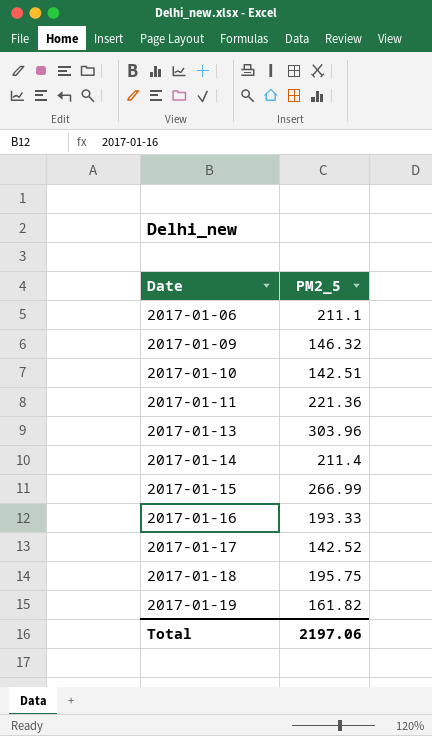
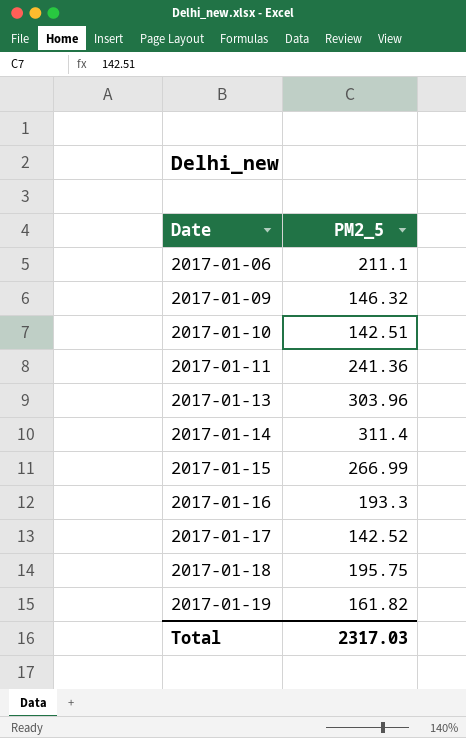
2017-01-11 | PM2_5: 221.36 -> 241.36
2017-01-14 | PM2_5: 211.4 -> 311.4
2017-01-16 | PM2_5: 193.33 -> 193.3
Total | PM2_5: 2197.06 -> 2317.03

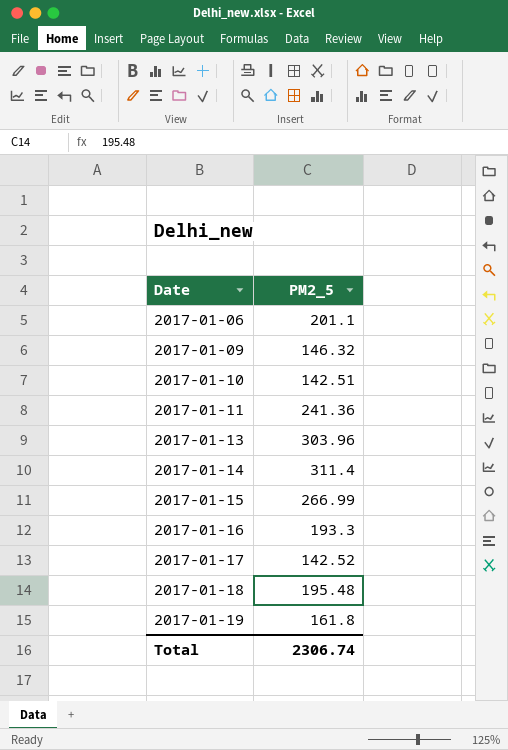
2017-01-06 | PM2_5: 211.1 -> 201.1
2017-01-18 | PM2_5: 195.75 -> 195.48
2017-01-19 | PM2_5: 161.82 -> 161.8
Total | PM2_5: 2317.03 -> 2306.74

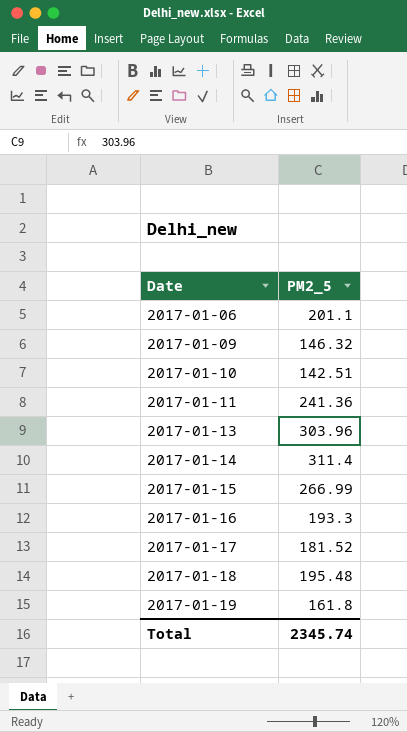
2017-01-17 | PM2_5: 142.52 -> 181.52
Total | PM2_5: 2306.74 -> 2345.74

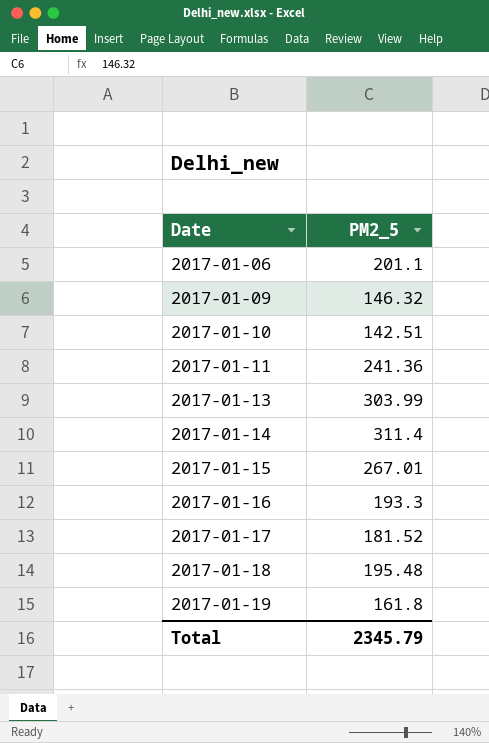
2017-01-13 | PM2_5: 303.96 -> 303.99
2017-01-15 | PM2_5: 266.99 -> 267.01
Total | PM2_5: 2345.74 -> 2345.79

